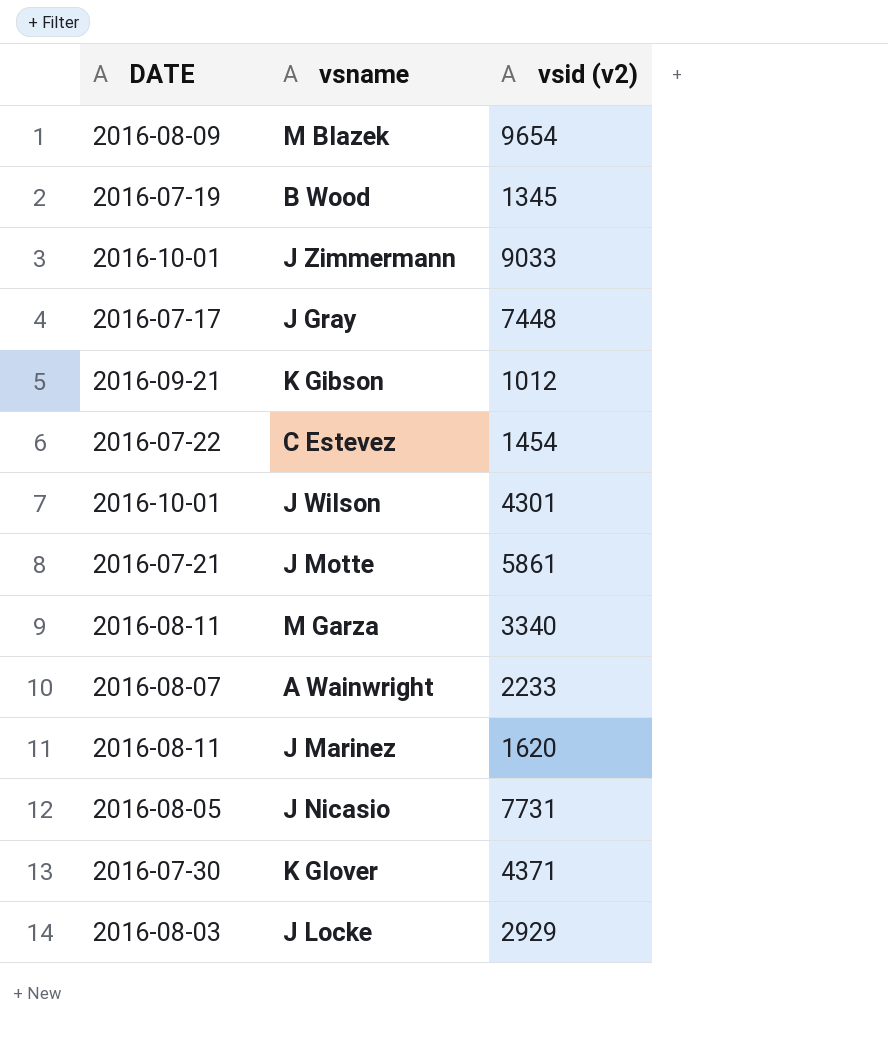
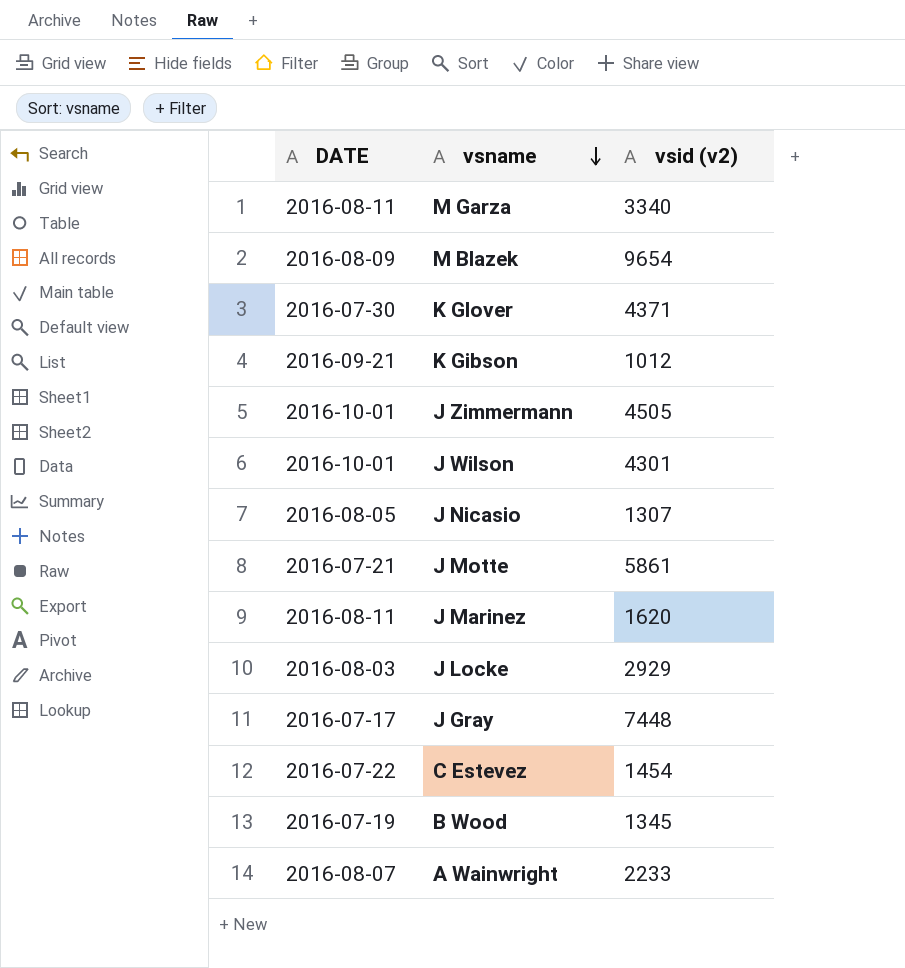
row order: none -> vsname descending
J Zimmermann | vsid (v2): 9033 -> 4505
J Nicasio | vsid (v2): 7731 -> 1307

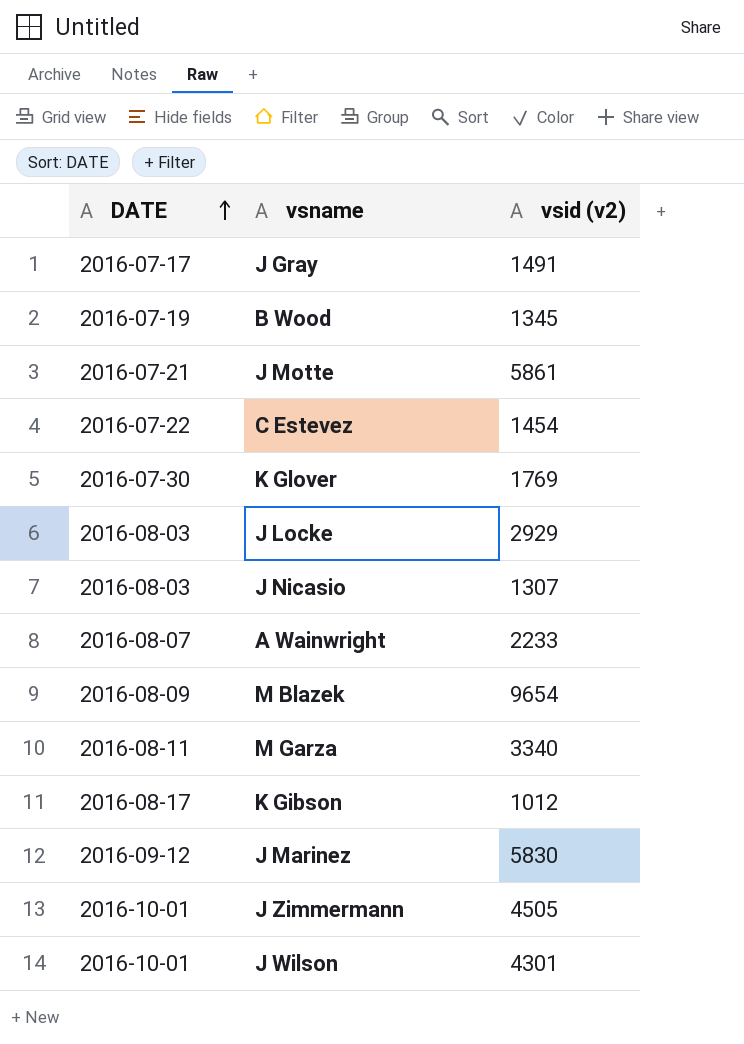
row order: vsname descending -> DATE ascending
J Gray | vsid (v2): 7448 -> 1491
K Glover | vsid (v2): 4371 -> 1769
J Nicasio | DATE: 2016-08-05 -> 2016-08-03
K Gibson | DATE: 2016-09-21 -> 2016-08-17
J Marinez | DATE: 2016-08-11 -> 2016-09-12
J Marinez | vsid (v2): 1620 -> 5830

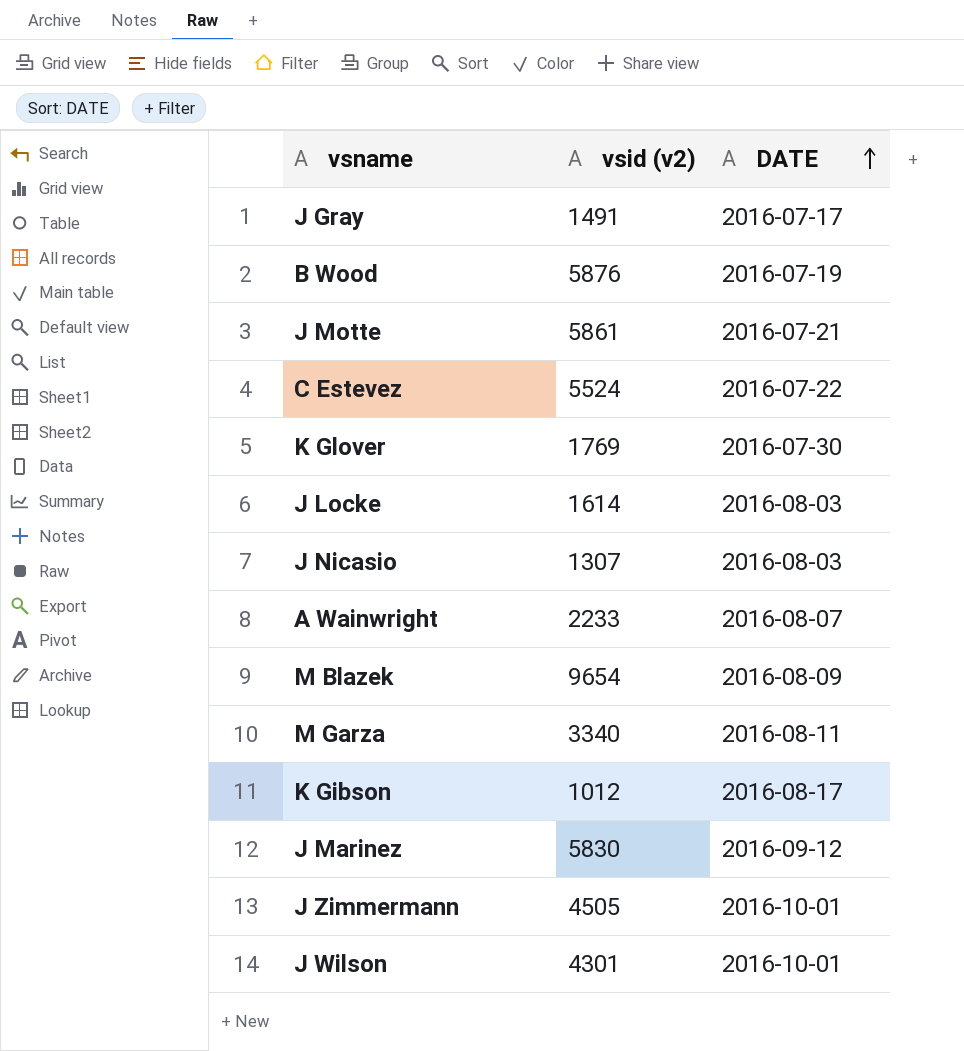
column DATE | position: 1 -> 3
B Wood | vsid (v2): 1345 -> 5876
C Estevez | vsid (v2): 1454 -> 5524
J Locke | vsid (v2): 2929 -> 1614

